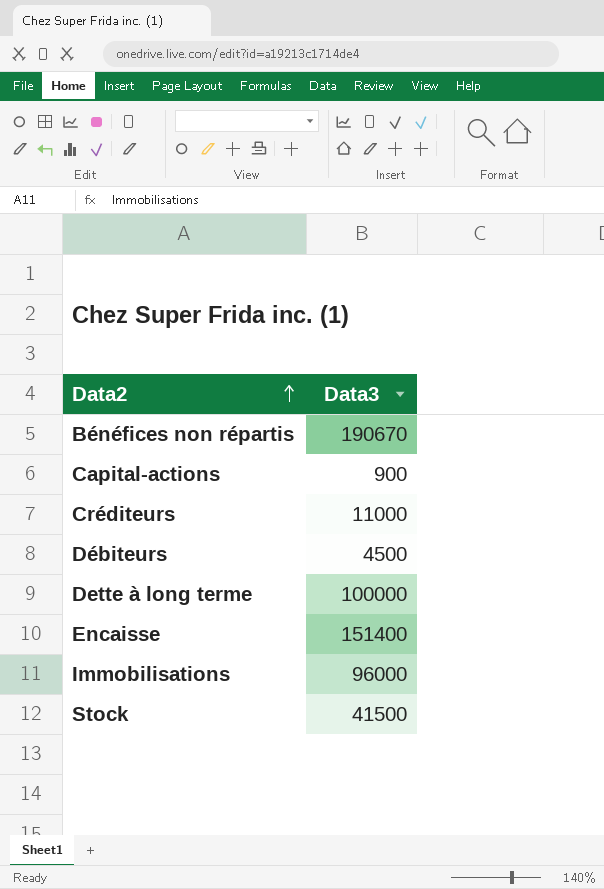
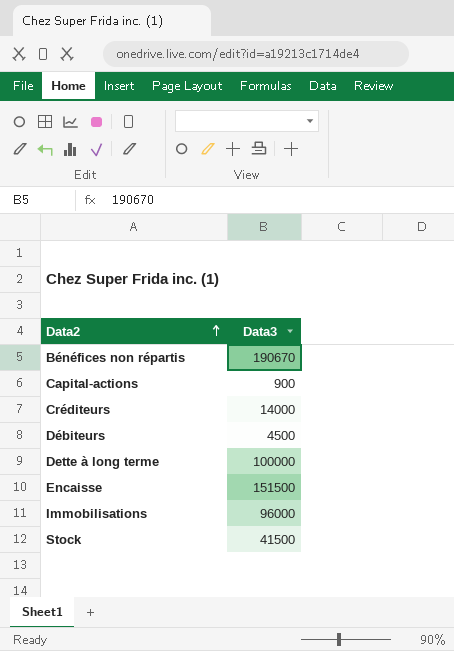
Créditeurs | Data3: 11000 -> 14000
Encaisse | Data3: 151400 -> 151500

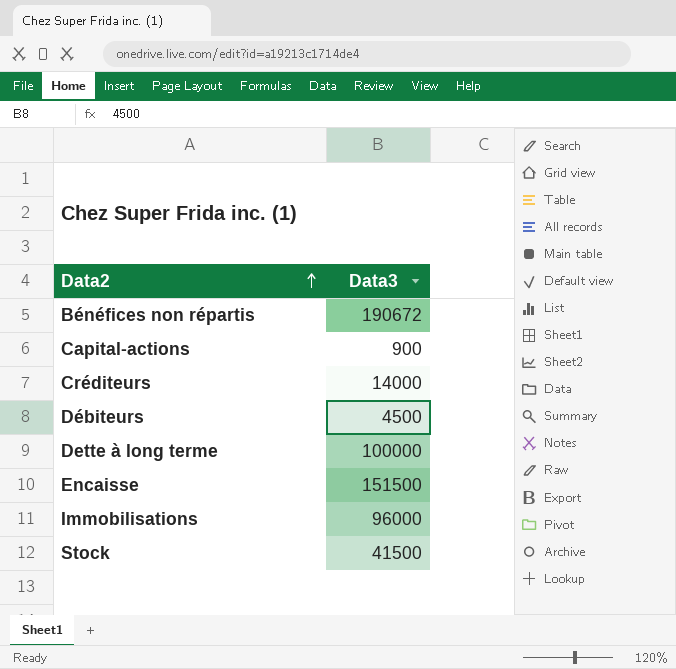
Bénéfices non répartis | Data3: 190670 -> 190672

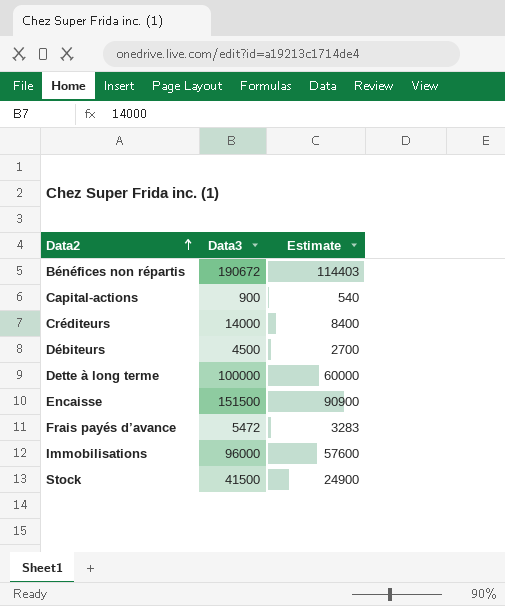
column Estimate | formula: none -> [Data3] * 0.6
row Frais payés d’avance: none -> 5472 | 3283

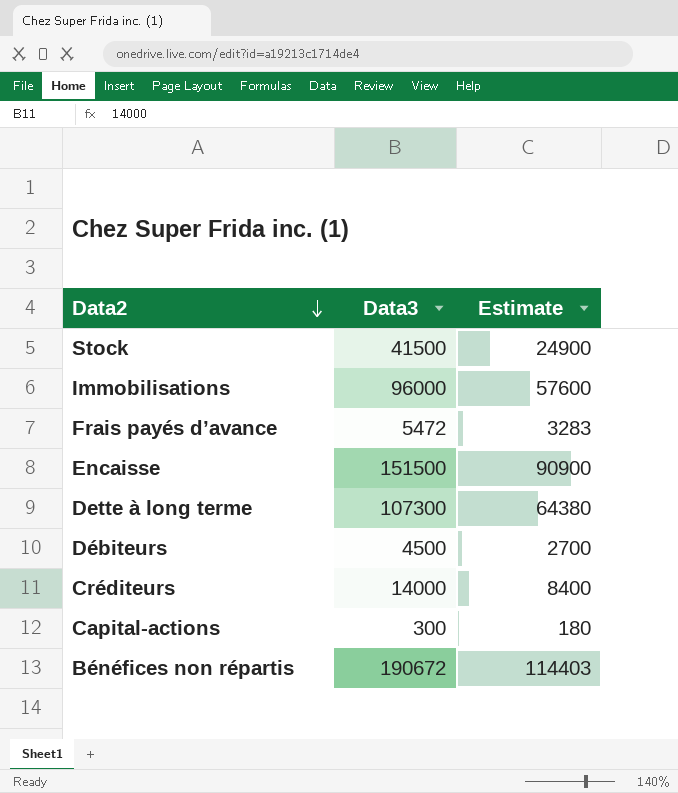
row order: Data2 ascending -> Data2 descending
Dette à long terme | Data3: 100000 -> 107300
Dette à long terme | Estimate: 60000 -> 64380
Capital-actions | Data3: 900 -> 300
Capital-actions | Estimate: 540 -> 180

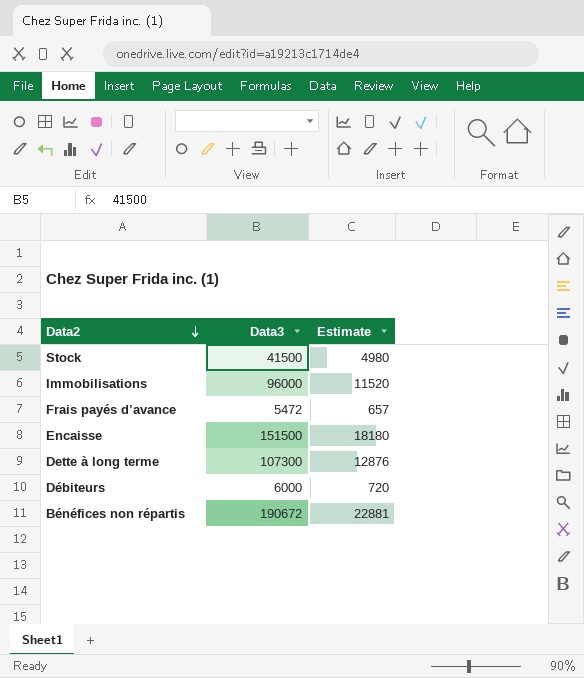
column Estimate | formula: [Data3] * 0.6 -> [Data3] * 0.12
row Créditeurs: 14000 | 8400 -> none
row Capital-actions: 300 | 180 -> none
Débiteurs | Data3: 4500 -> 6000

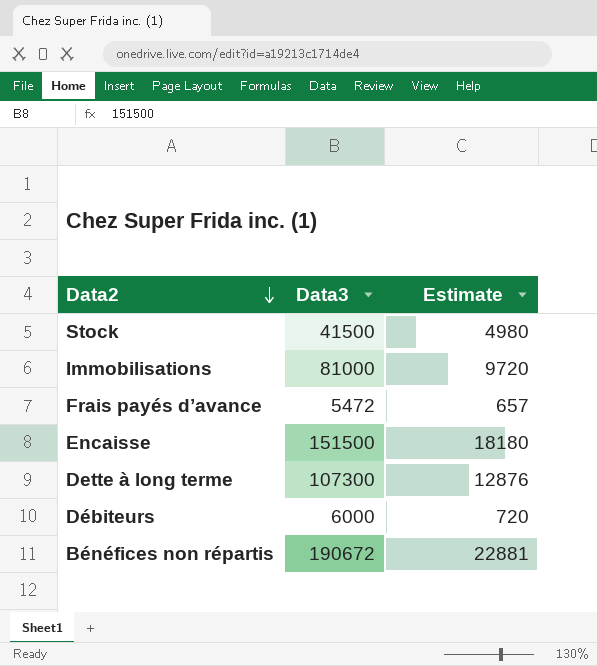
Immobilisations | Data3: 96000 -> 81000
Immobilisations | Estimate: 11520 -> 9720

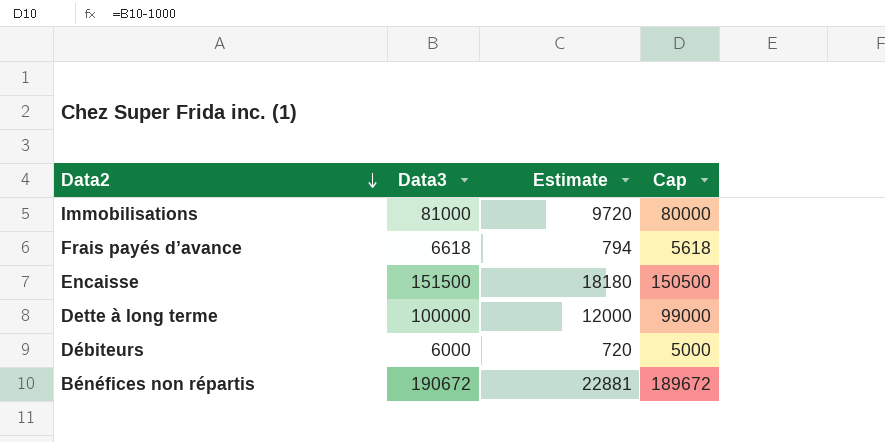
column Cap | formula: none -> [Data3] - 1000
row Stock: 41500 | 4980 -> none
Frais payés d’avance | Data3: 5472 -> 6618
Frais payés d’avance | Estimate: 657 -> 794
Dette à long terme | Data3: 107300 -> 100000
Dette à long terme | Estimate: 12876 -> 12000

